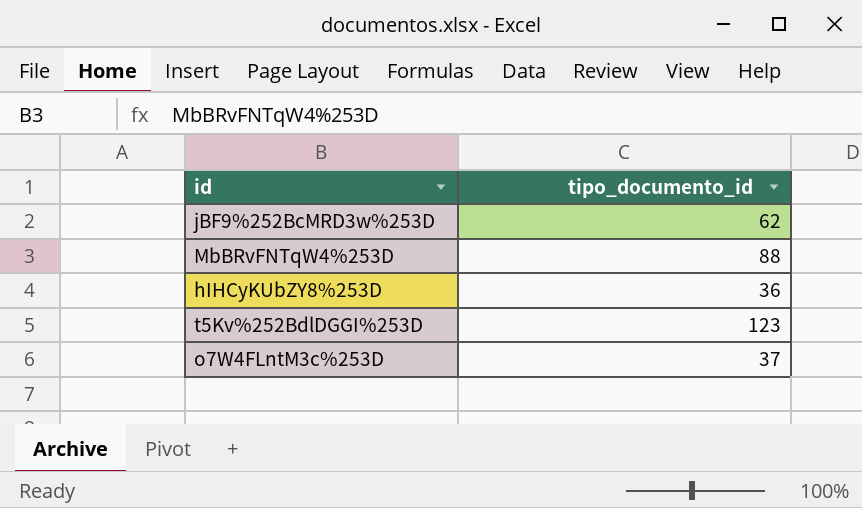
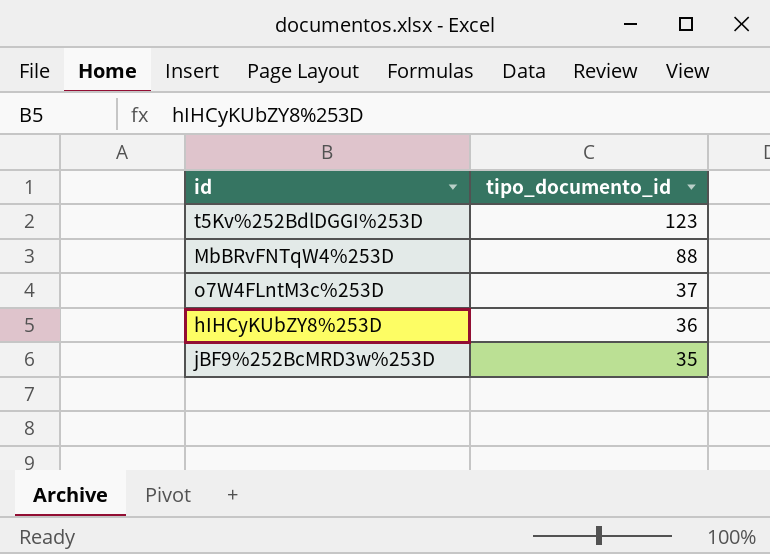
row order: none -> tipo_documento_id descending
jBF9%252BcMRD3w%253D | tipo_documento_id: 62 -> 35

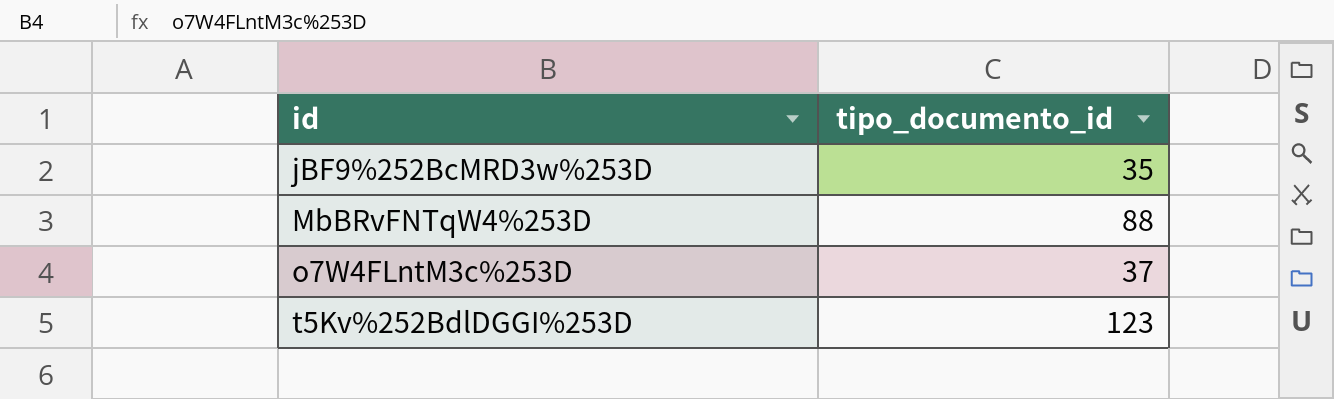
row order: tipo_documento_id descending -> id ascending
row hIHCyKUbZY8%253D: 36 -> none

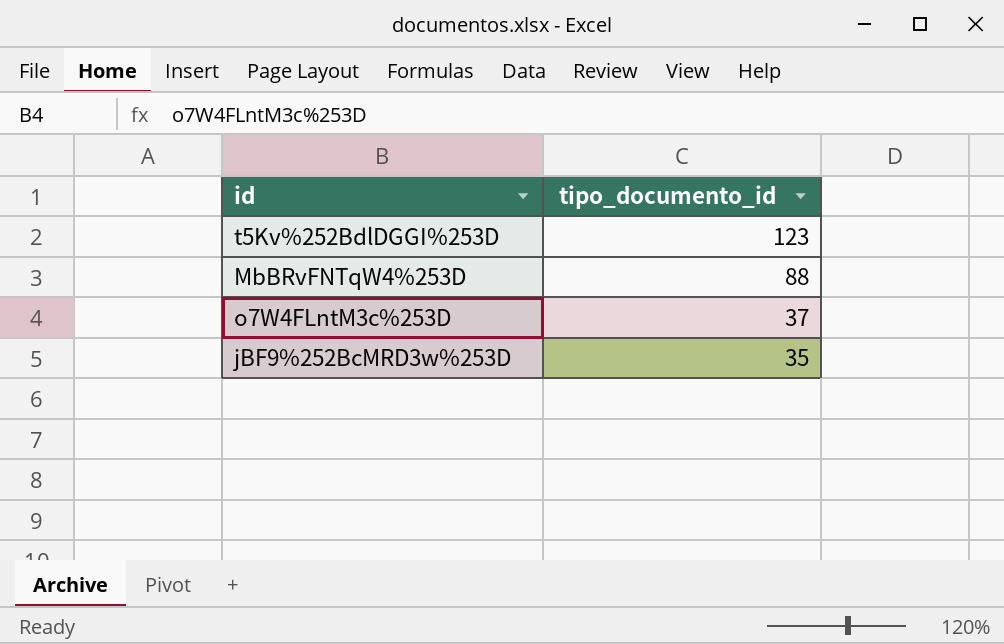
row order: id ascending -> tipo_documento_id descending

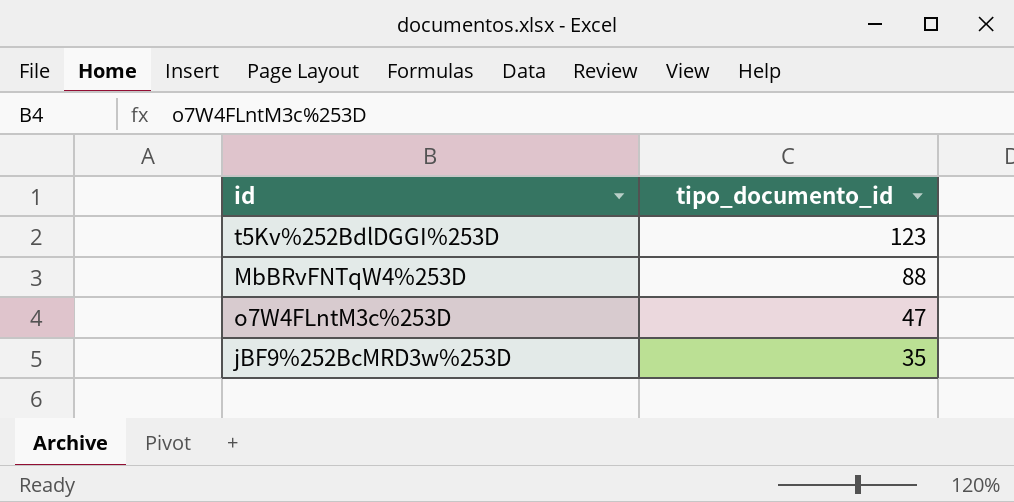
o7W4FLntM3c%253D | tipo_documento_id: 37 -> 47

